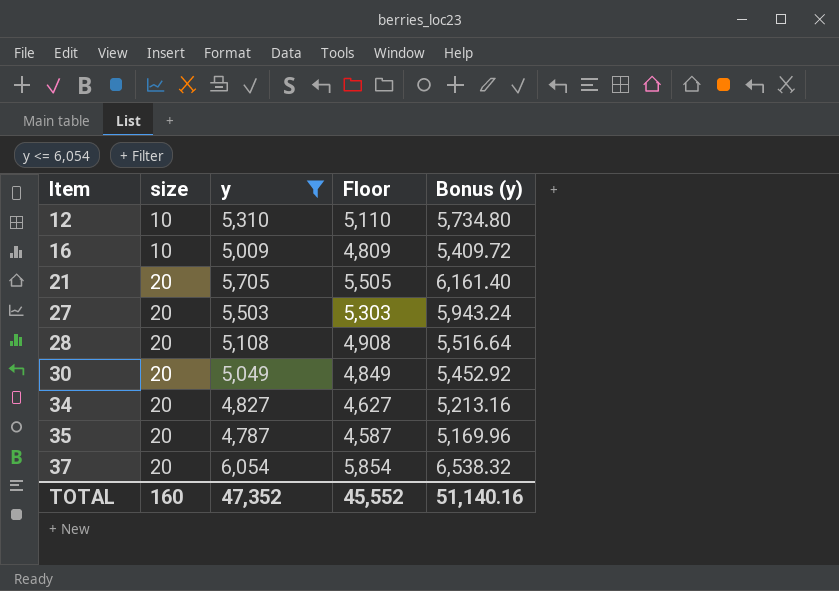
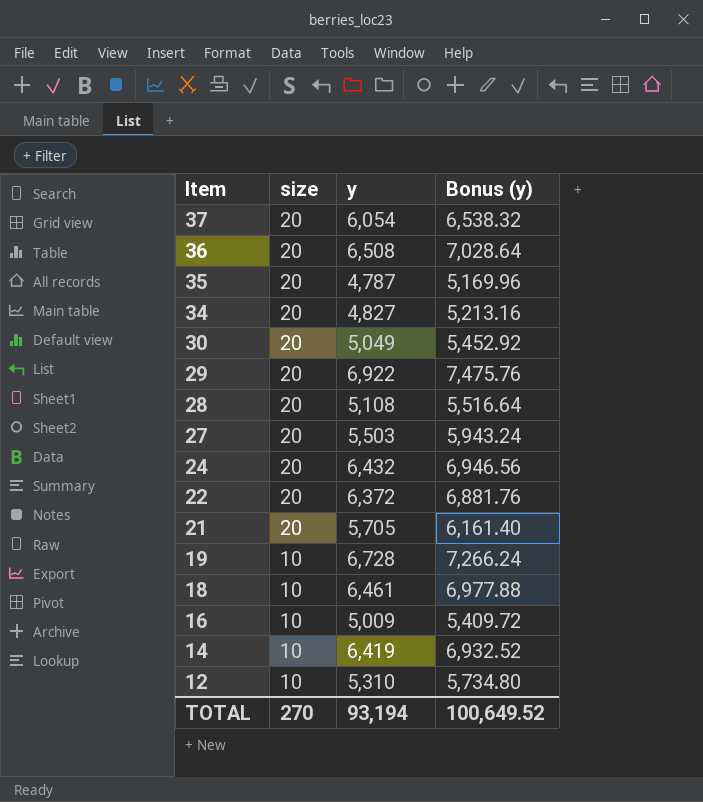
filter: y <= 6,054 -> none
row order: Item ascending -> Item descending
column Floor | formula: [y] - 200 -> none
TOTAL | size: 160 -> 270
TOTAL | y: 47,352 -> 93,194
TOTAL | Bonus (y): 51,140.16 -> 100,649.52

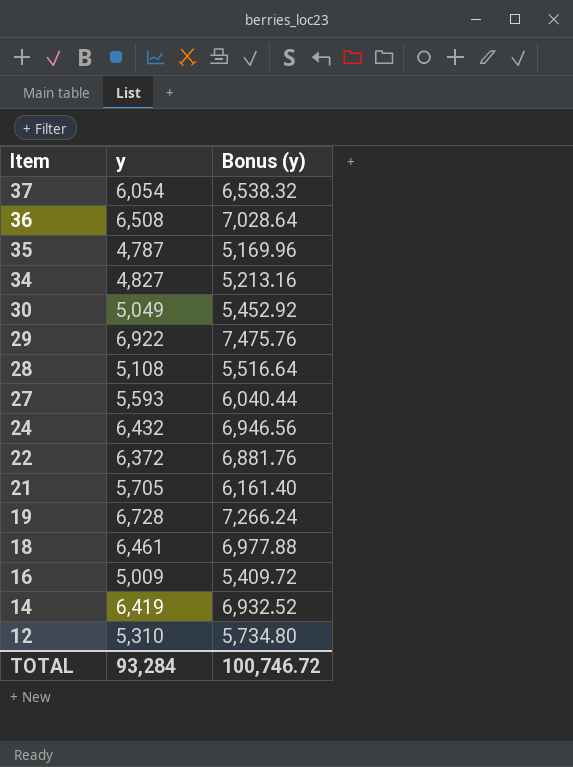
column size | position: 2 -> none
27 | y: 5,503 -> 5,593
27 | Bonus (y): 5,943.24 -> 6,040.44
TOTAL | y: 93,194 -> 93,284
TOTAL | Bonus (y): 100,649.52 -> 100,746.72

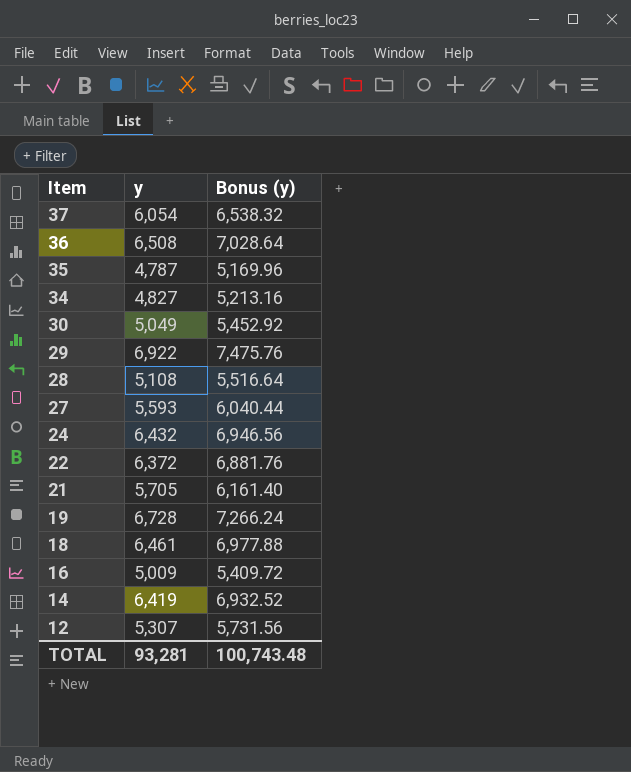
12 | y: 5,310 -> 5,307
12 | Bonus (y): 5,734.80 -> 5,731.56
TOTAL | y: 93,284 -> 93,281
TOTAL | Bonus (y): 100,746.72 -> 100,743.48

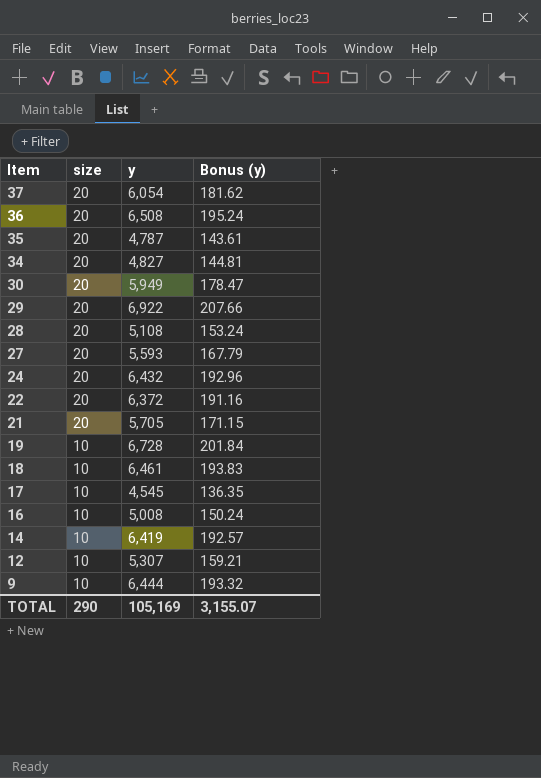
column size | position: none -> 2
column Bonus (y) | formula: [y] * 1.08 -> [y] * 0.03
30 | y: 5,049 -> 5,949
row 17: none -> 10 | 4,545 | 136.35
16 | y: 5,009 -> 5,008
row 9: none -> 10 | 6,444 | 193.32
TOTAL | y: 93,281 -> 105,169
TOTAL | Bonus (y): 100,743.48 -> 3,155.07

